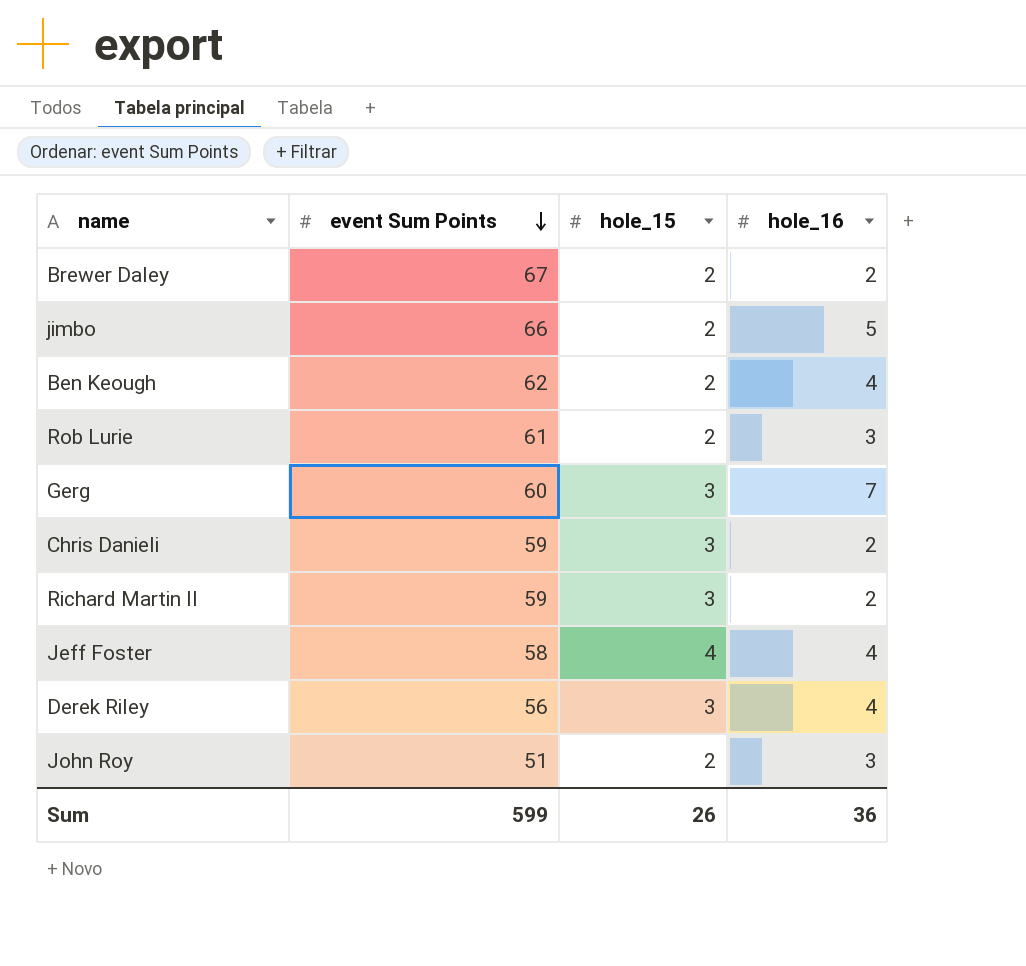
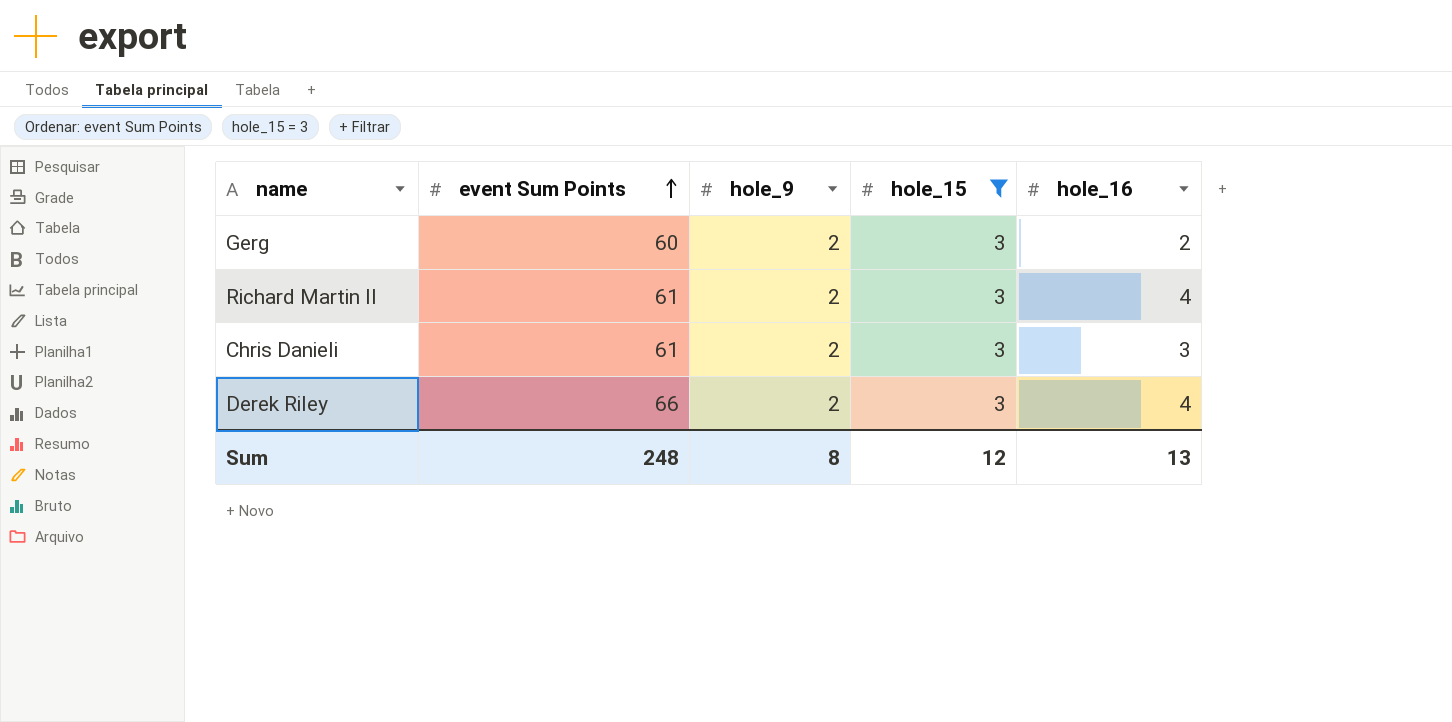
filter: none -> hole_15 = 3
row order: event Sum Points descending -> event Sum Points ascending
column hole_9 | position: none -> 3
Gerg | hole_16: 7 -> 2
Richard Martin II | event Sum Points: 59 -> 61
Richard Martin II | hole_16: 2 -> 4
Chris Danieli | event Sum Points: 59 -> 61
Chris Danieli | hole_16: 2 -> 3
Derek Riley | event Sum Points: 56 -> 66
Sum | event Sum Points: 599 -> 248
Sum | hole_15: 26 -> 12
Sum | hole_16: 36 -> 13

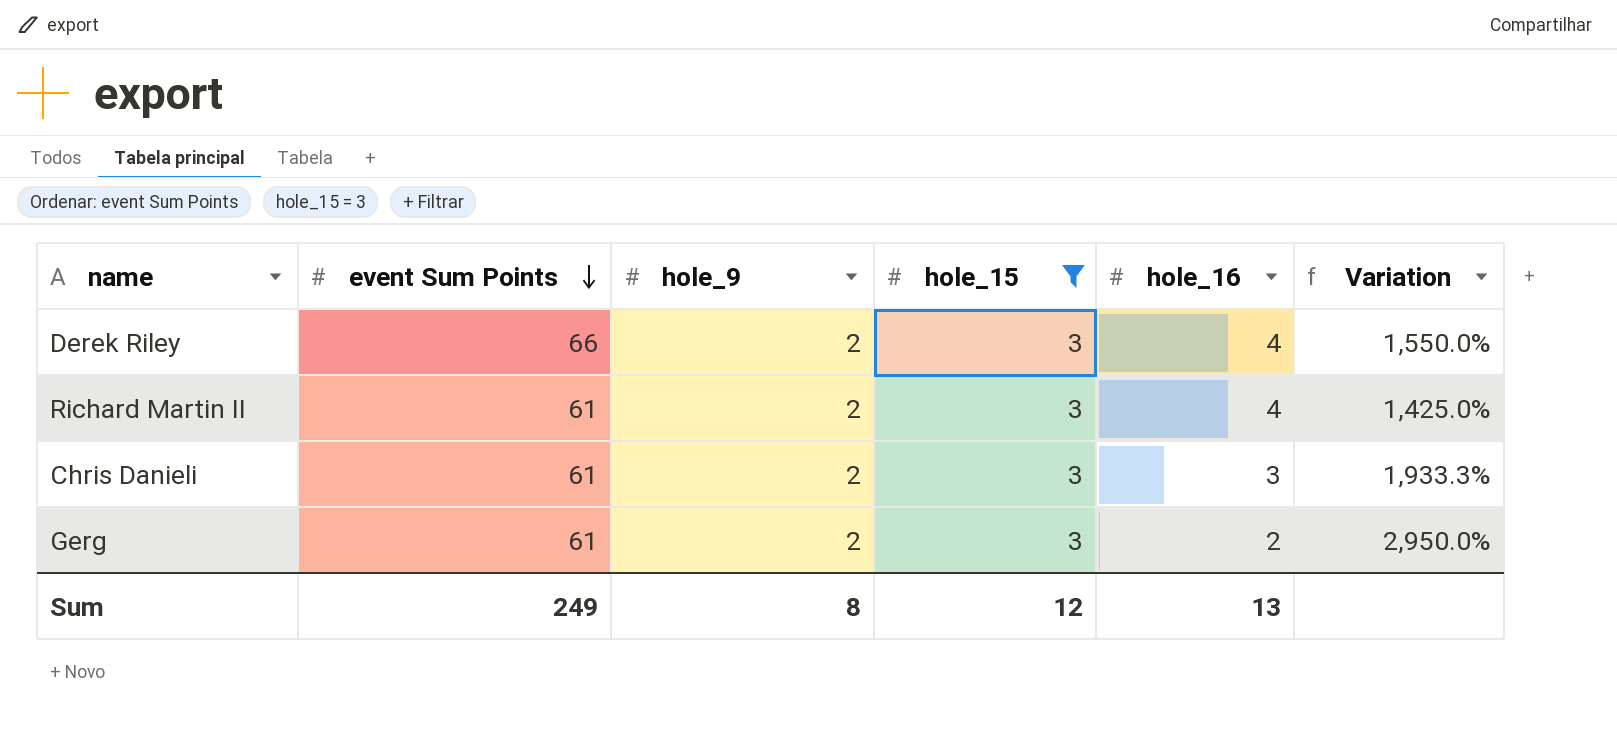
row order: event Sum Points ascending -> event Sum Points descending
column Variation | formula: none -> ([event Sum Points] - [hole_16]) / [hole_16]
Gerg | event Sum Points: 60 -> 61
Sum | event Sum Points: 248 -> 249

